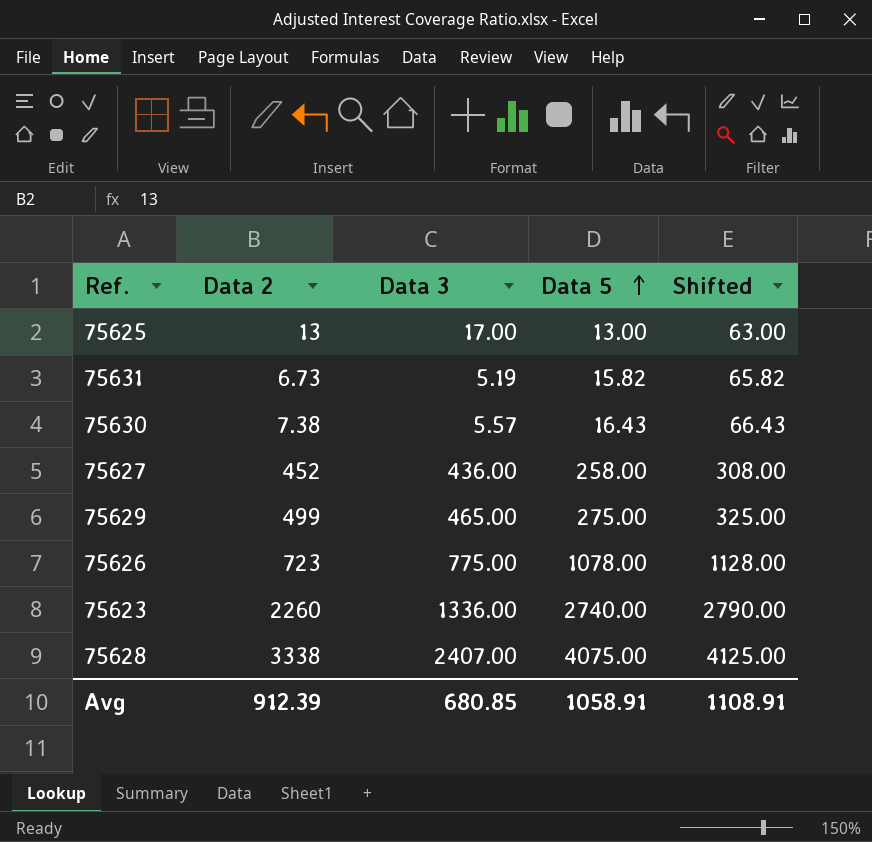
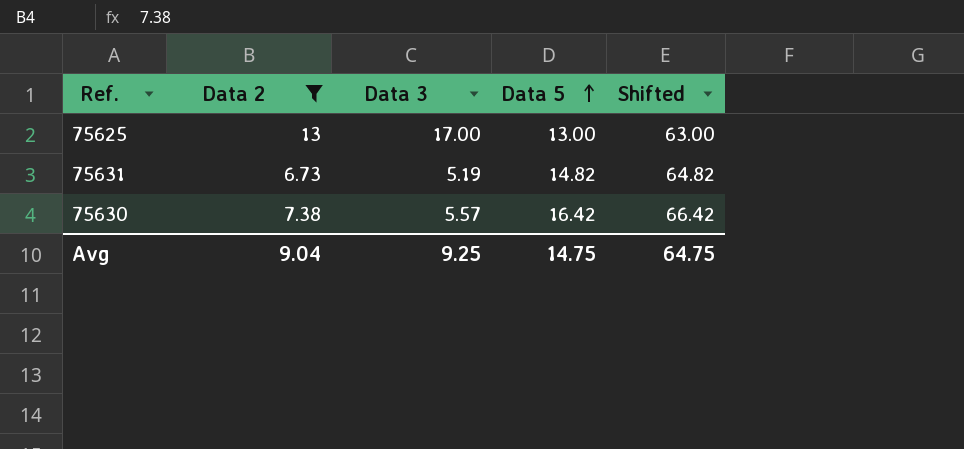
filter: none -> Data 2 <= 13
75631 | Data 5: 15.82 -> 14.82
75631 | Shifted: 65.82 -> 64.82
75630 | Data 5: 16.43 -> 16.42
75630 | Shifted: 66.43 -> 66.42
Avg | Data 2: 912.39 -> 9.04
Avg | Data 3: 680.85 -> 9.25
Avg | Data 5: 1058.91 -> 14.75
Avg | Shifted: 1108.91 -> 64.75

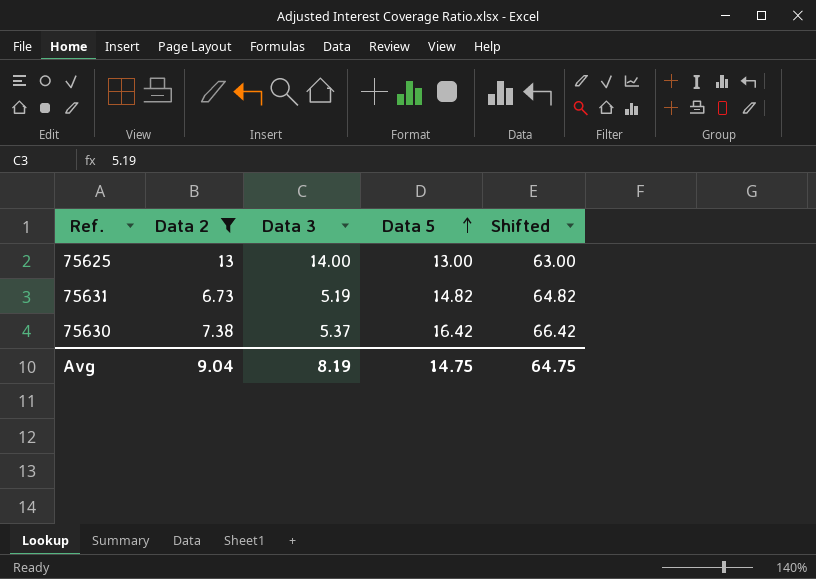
75625 | Data 3: 17.00 -> 14.00
75630 | Data 3: 5.57 -> 5.37
Avg | Data 3: 9.25 -> 8.19

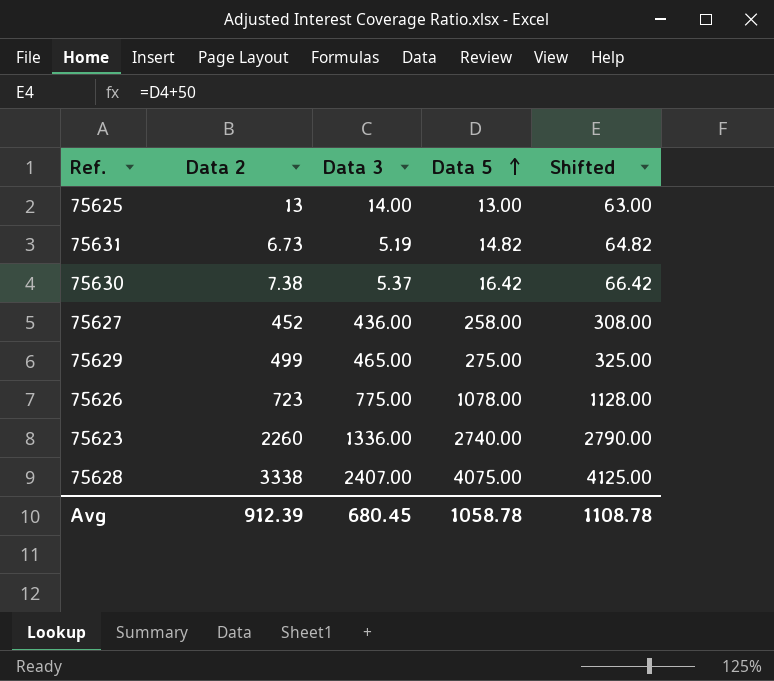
filter: Data 2 <= 13 -> none
Avg | Data 2: 9.04 -> 912.39
Avg | Data 3: 8.19 -> 680.45
Avg | Data 5: 14.75 -> 1058.78
Avg | Shifted: 64.75 -> 1108.78

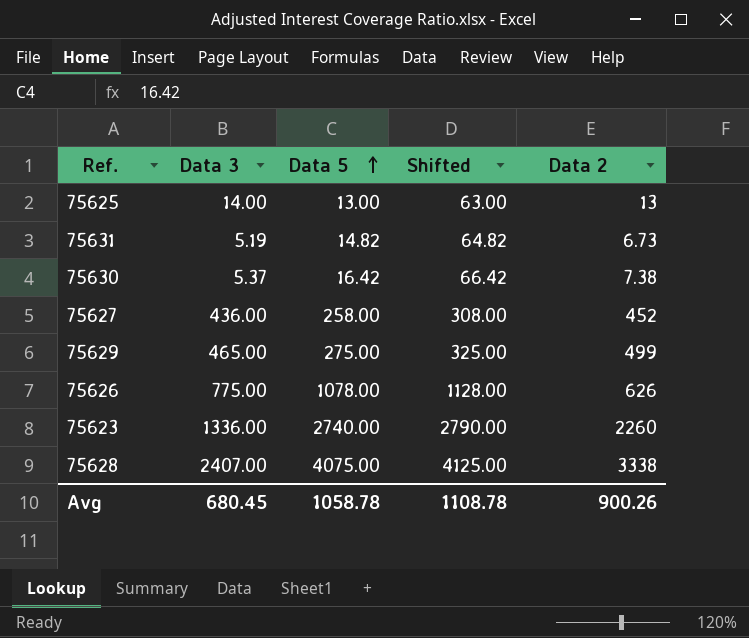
column Data 2 | position: 2 -> 5
75626 | Data 2: 723 -> 626
Avg | Data 2: 912.39 -> 900.26

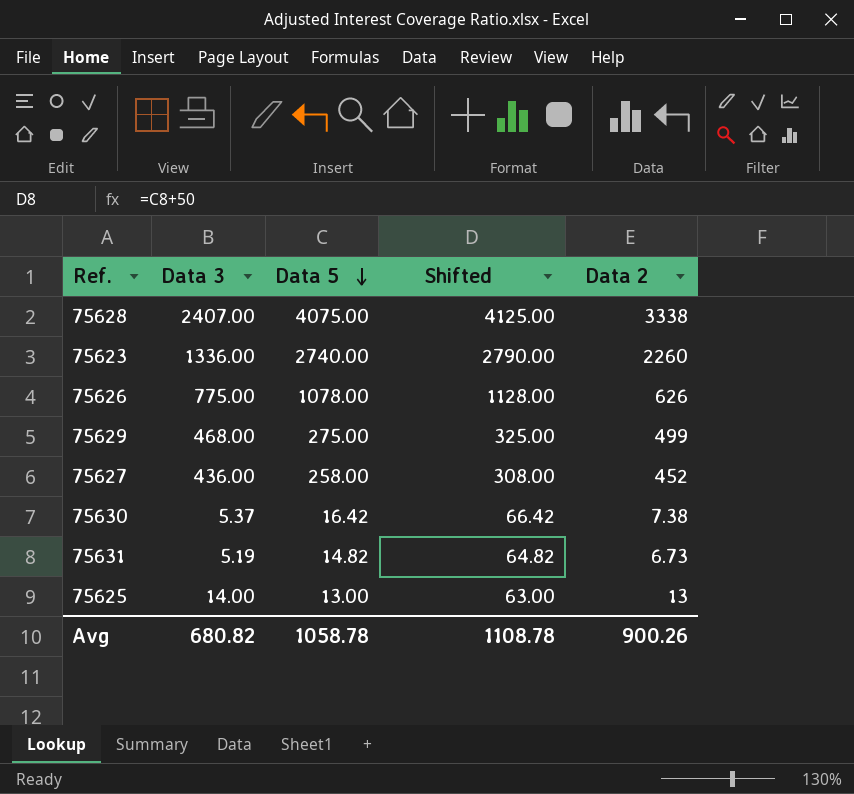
row order: Data 5 ascending -> Data 5 descending
75629 | Data 3: 465.00 -> 468.00
Avg | Data 3: 680.45 -> 680.82

